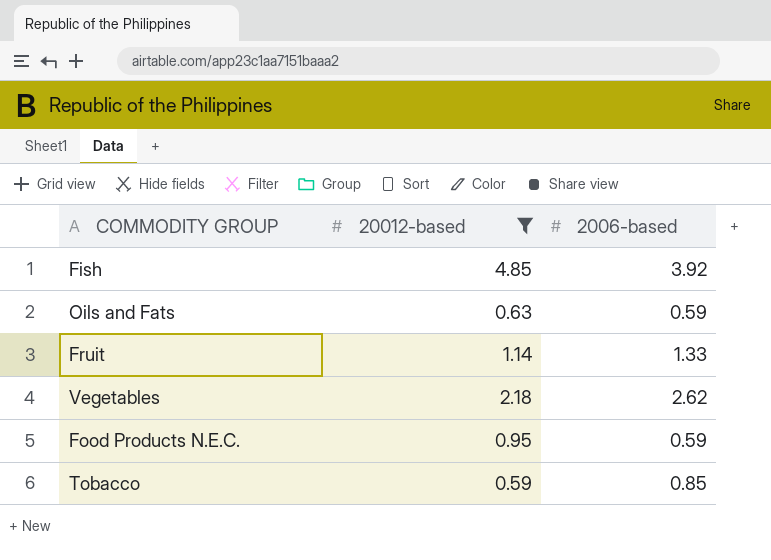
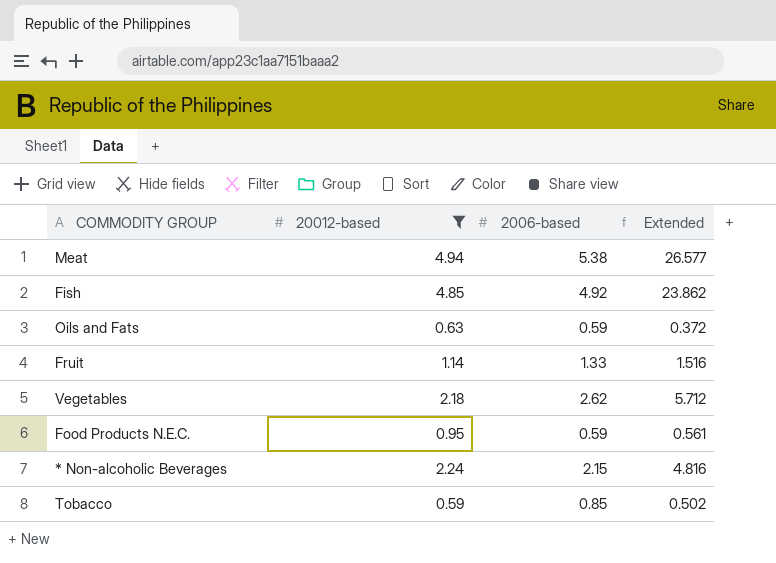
column Extended | formula: none -> [20012-based] * [2006-based]
row Meat: none -> 4.94 | 5.38 | 26.577
Fish | 2006-based: 3.92 -> 4.92
row * Non-alcoholic Beverages: none -> 2.24 | 2.15 | 4.816

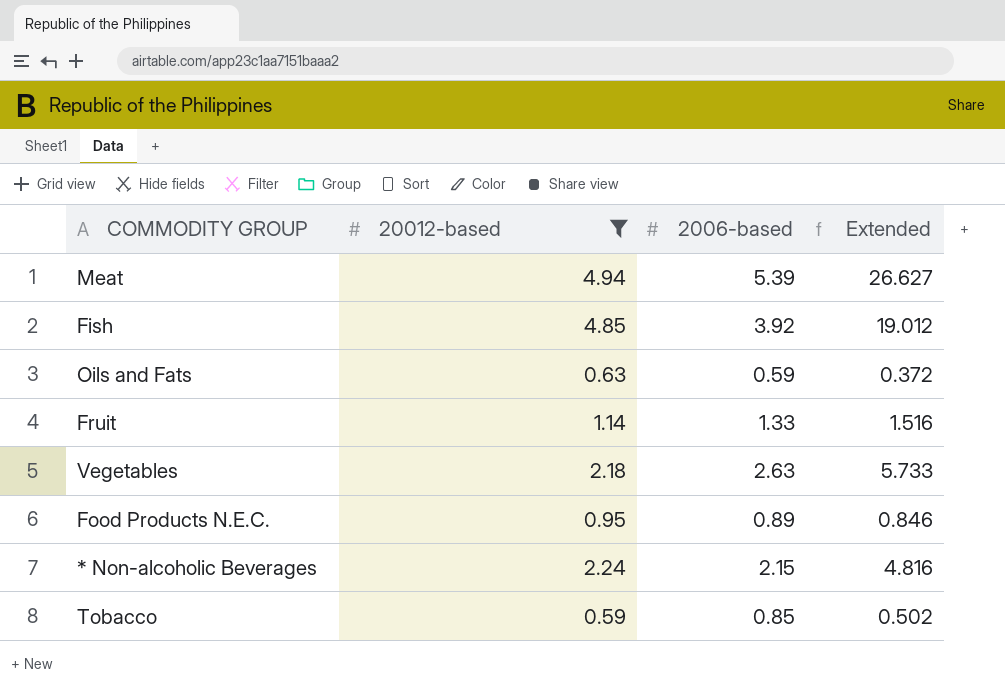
Meat | 2006-based: 5.38 -> 5.39
Meat | Extended: 26.577 -> 26.627
Fish | 2006-based: 4.92 -> 3.92
Fish | Extended: 23.862 -> 19.012
Vegetables | 2006-based: 2.62 -> 2.63
Vegetables | Extended: 5.712 -> 5.733
Food Products N.E.C. | 2006-based: 0.59 -> 0.89
Food Products N.E.C. | Extended: 0.561 -> 0.846

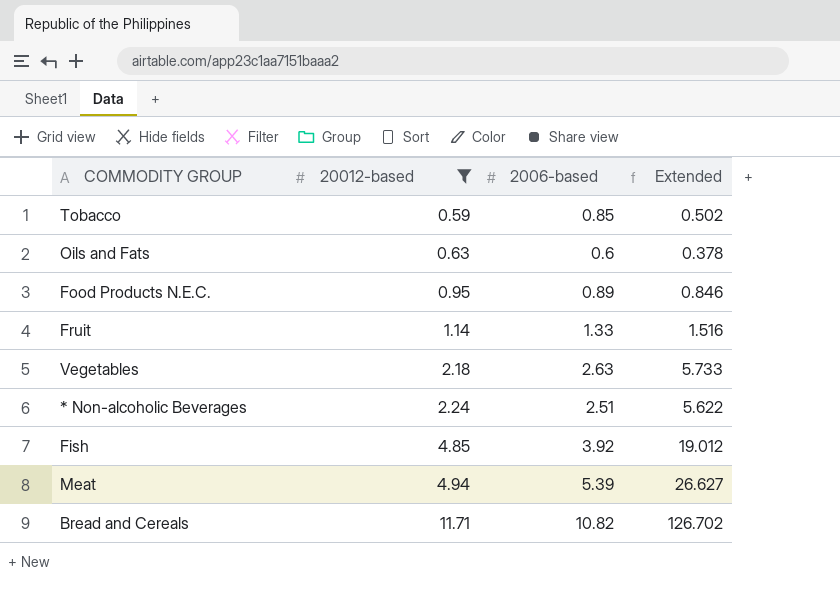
row order: none -> 20012-based ascending
Oils and Fats | 2006-based: 0.59 -> 0.6
Oils and Fats | Extended: 0.372 -> 0.378
* Non-alcoholic Beverages | 2006-based: 2.15 -> 2.51
* Non-alcoholic Beverages | Extended: 4.816 -> 5.622
row Bread and Cereals: none -> 11.71 | 10.82 | 126.702

